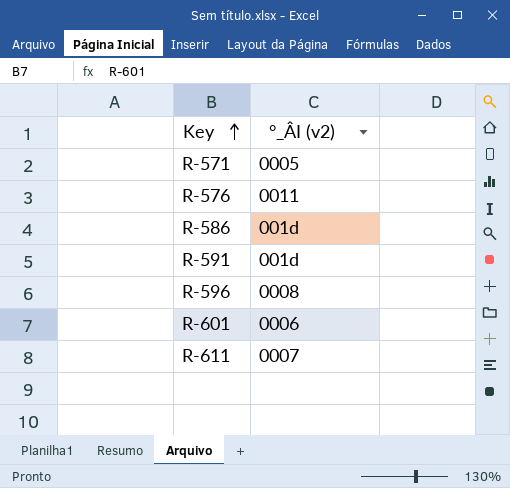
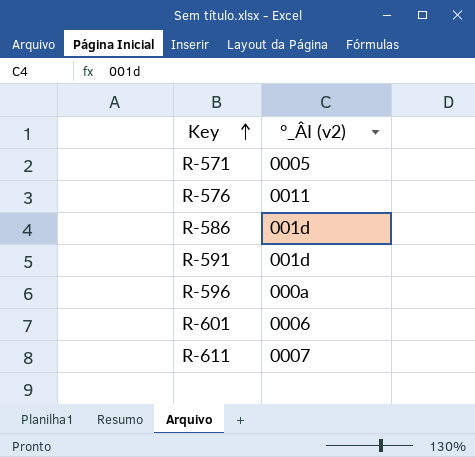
R-596 | °_ÂI (v2): 0008 -> 000a

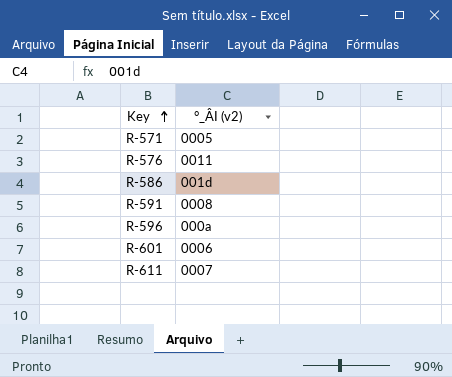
R-591 | °_ÂI (v2): 001d -> 0008

